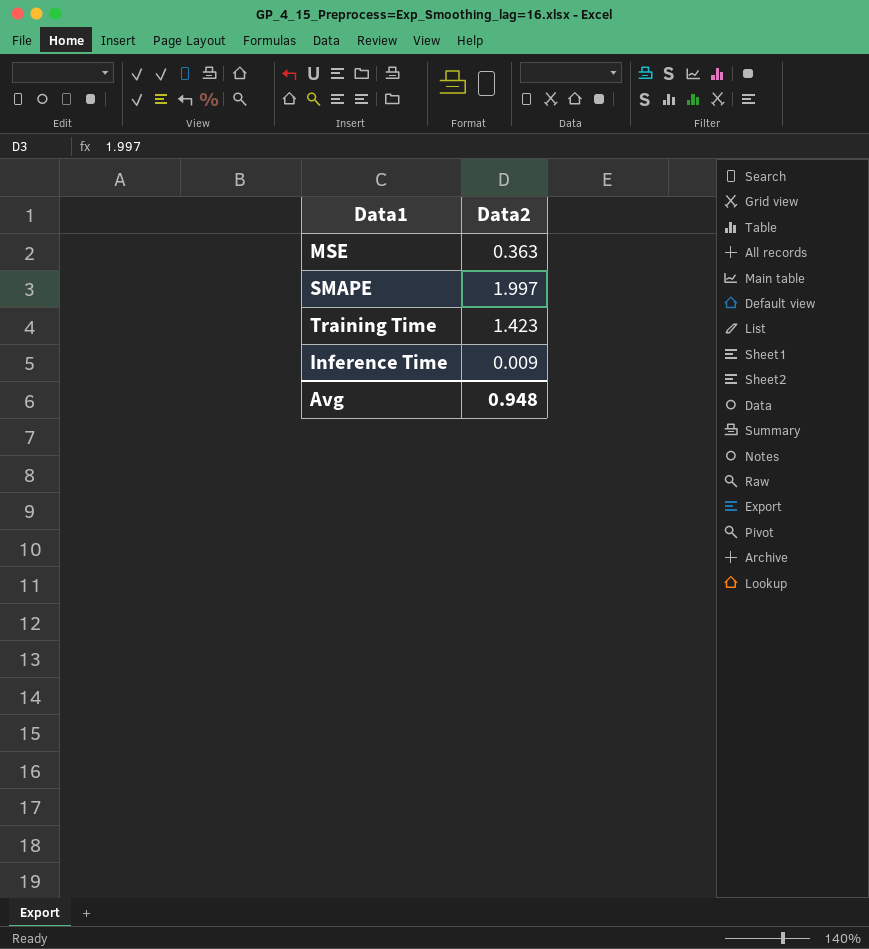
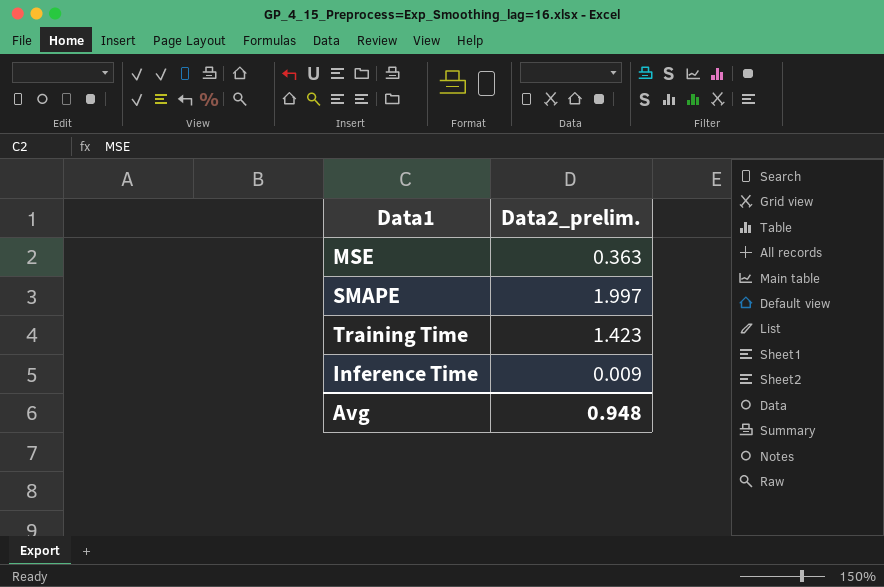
column name: Data2 -> Data2_prelim.

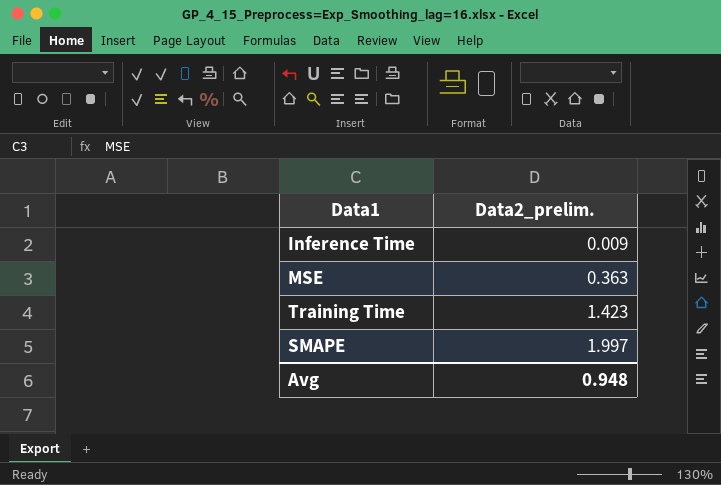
row order: none -> Data2_prelim. ascending

